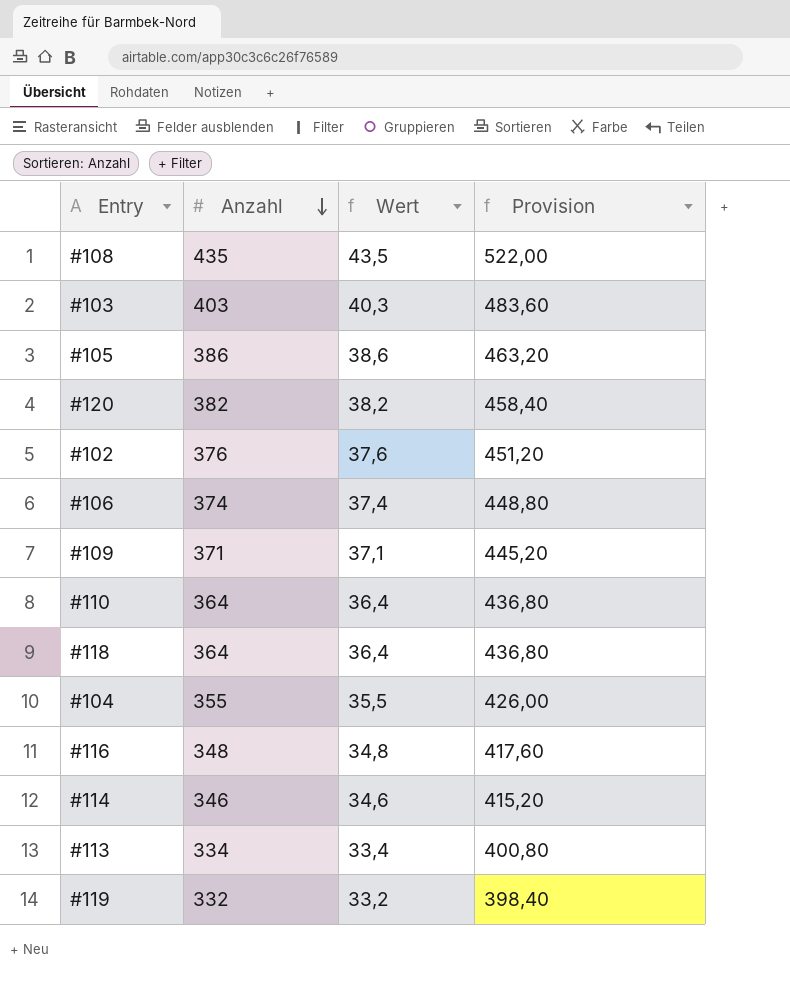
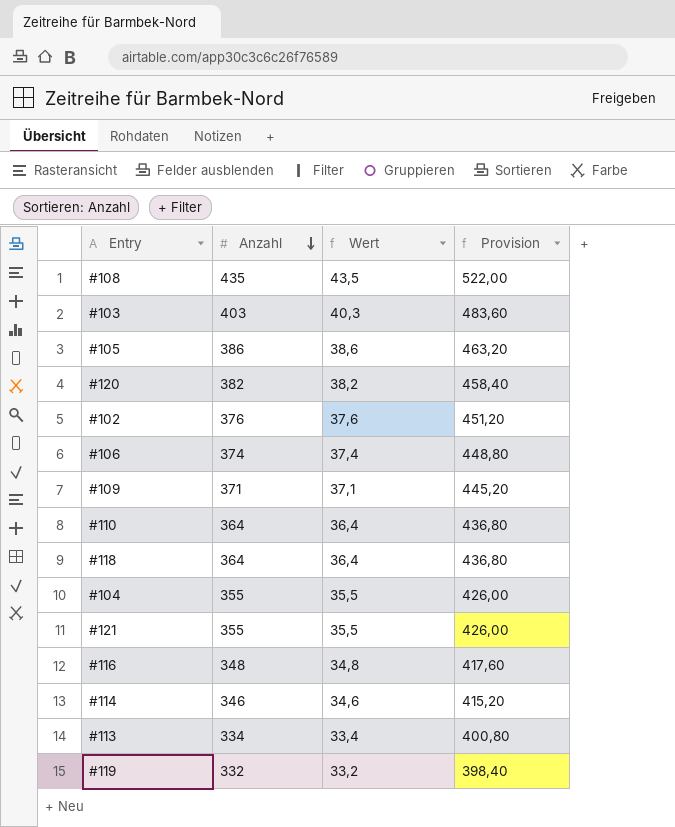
row #121: none -> 355 | 35,5 | 426,00

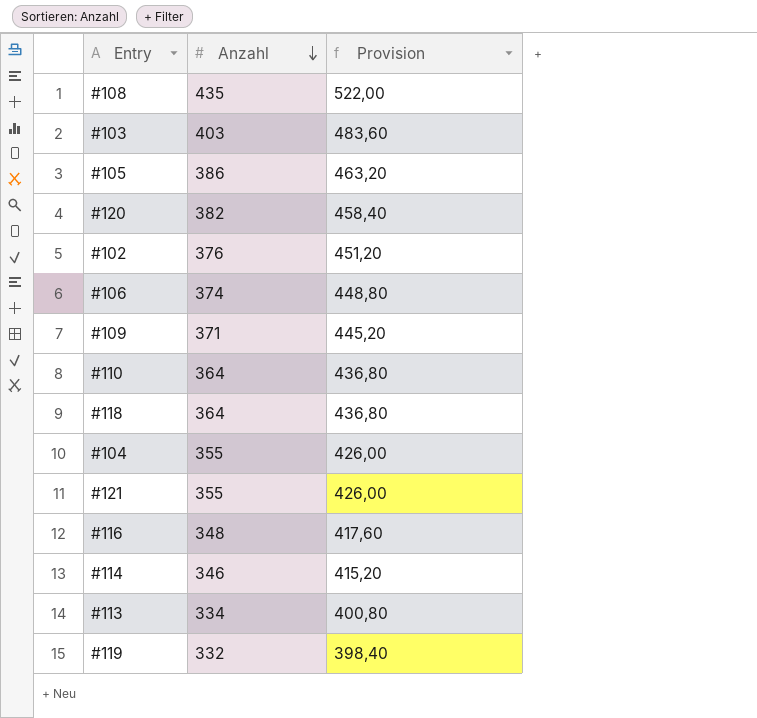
column Wert | formula: [Anzahl] * 0,1 -> none

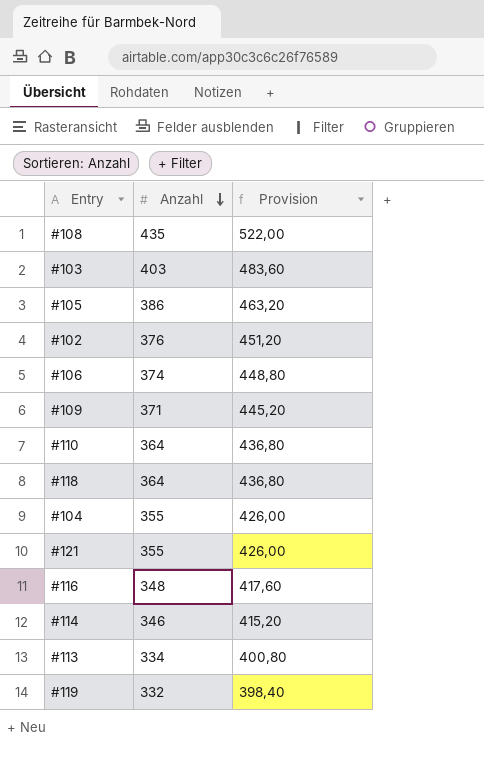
row #120: 382 | 458,40 -> none

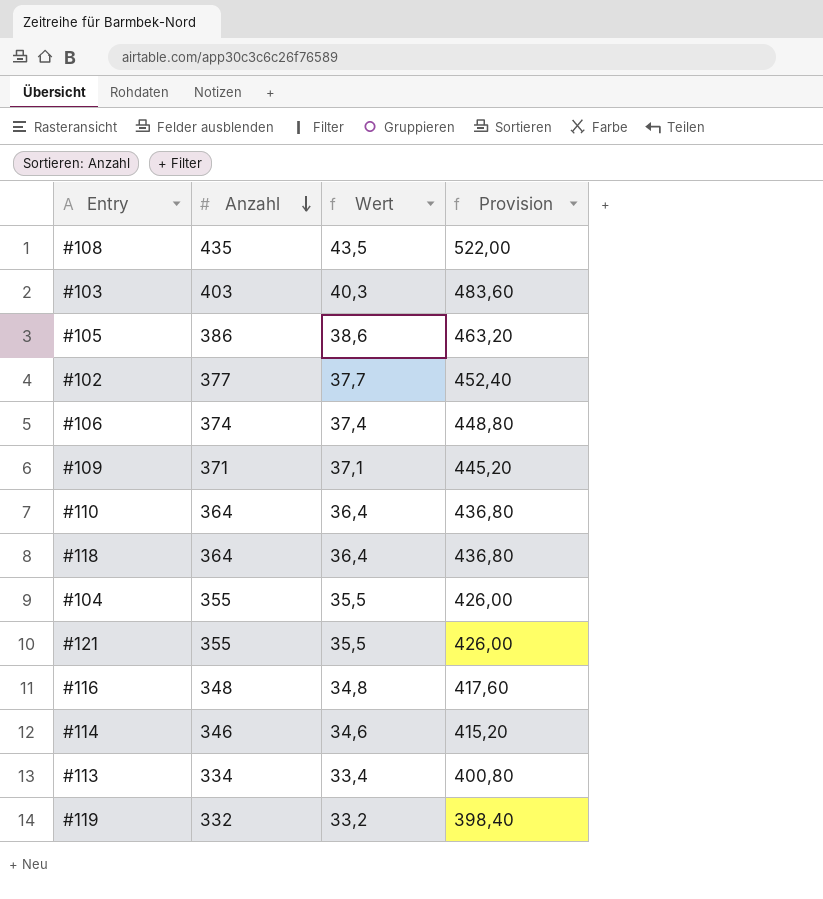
column Wert | formula: none -> [Anzahl] * 0,1
#102 | Anzahl: 376 -> 377
#102 | Provision: 451,20 -> 452,40

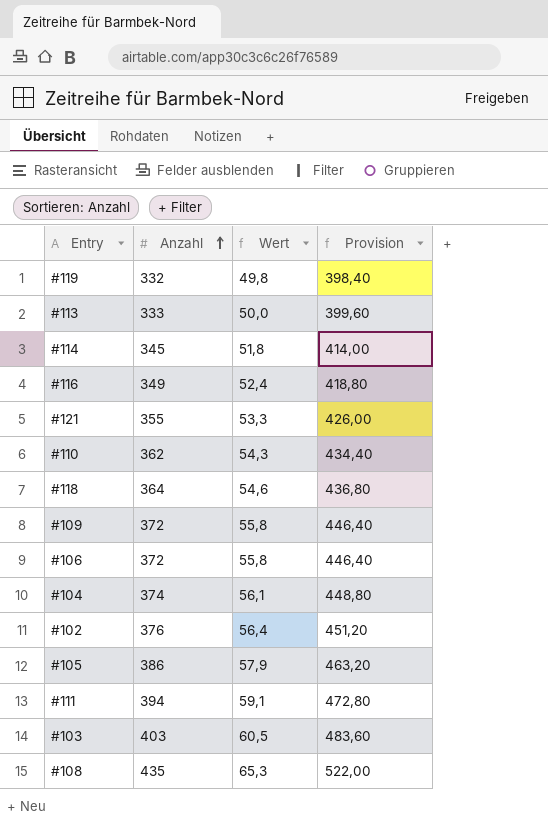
row order: Anzahl descending -> Anzahl ascending
column Wert | formula: [Anzahl] * 0,1 -> [Anzahl] * 0,15
#113 | Anzahl: 334 -> 333
#113 | Provision: 400,80 -> 399,60
#114 | Anzahl: 346 -> 345
#114 | Provision: 415,20 -> 414,00
#116 | Anzahl: 348 -> 349
#116 | Provision: 417,60 -> 418,80
#110 | Anzahl: 364 -> 362
#110 | Provision: 436,80 -> 434,40
#109 | Anzahl: 371 -> 372
#109 | Provision: 445,20 -> 446,40
#106 | Anzahl: 374 -> 372
#106 | Provision: 448,80 -> 446,40
#104 | Anzahl: 355 -> 374
#104 | Provision: 426,00 -> 448,80
#102 | Anzahl: 377 -> 376
#102 | Provision: 452,40 -> 451,20
row #111: none -> 394 | 59,1 | 472,80

